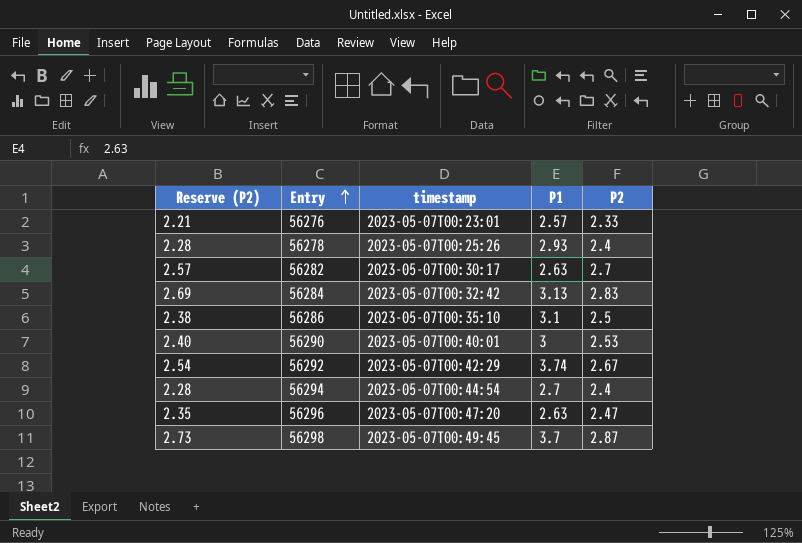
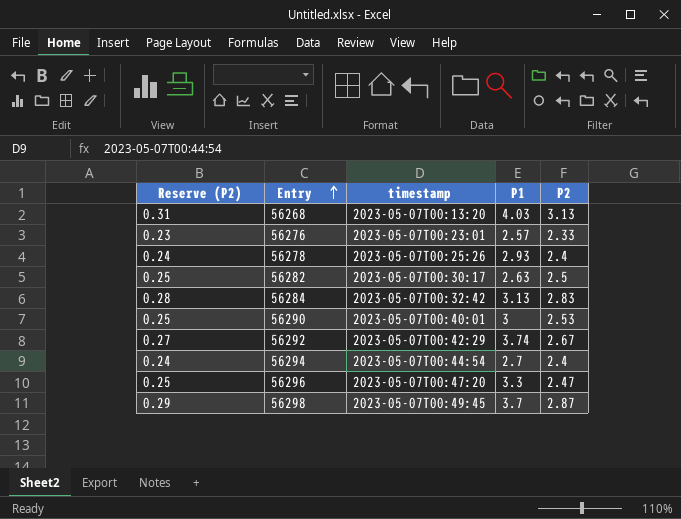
column Reserve (P2) | formula: [P2] * 0.95 -> [P2] * 0.1
row 56286: 2.38 | 2023-05-07T00:35:10 | 3.1 | 2.5 -> none
row 56268: none -> 0.31 | 2023-05-07T00:13:20 | 4.03 | 3.13
56282 | P2: 2.7 -> 2.5
56296 | P1: 2.63 -> 3.3

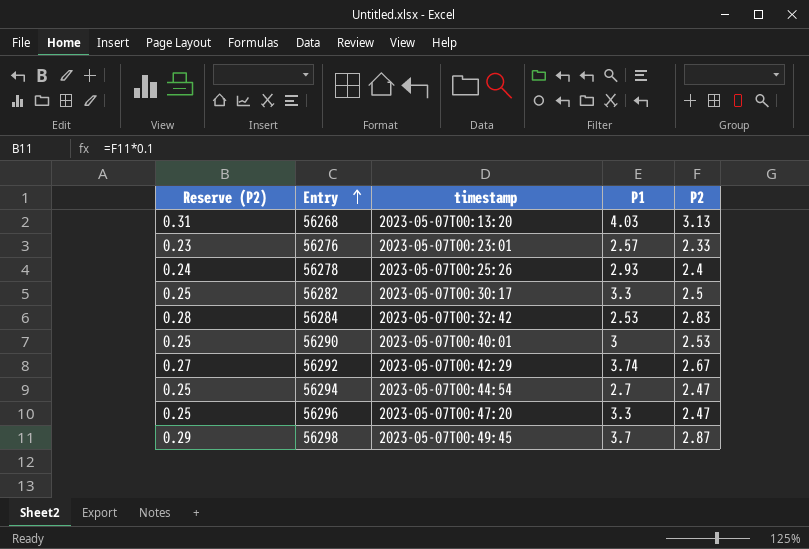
56282 | P1: 2.63 -> 3.3
56284 | P1: 3.13 -> 2.53
56294 | Reserve (P2): 0.24 -> 0.25
56294 | P2: 2.4 -> 2.47

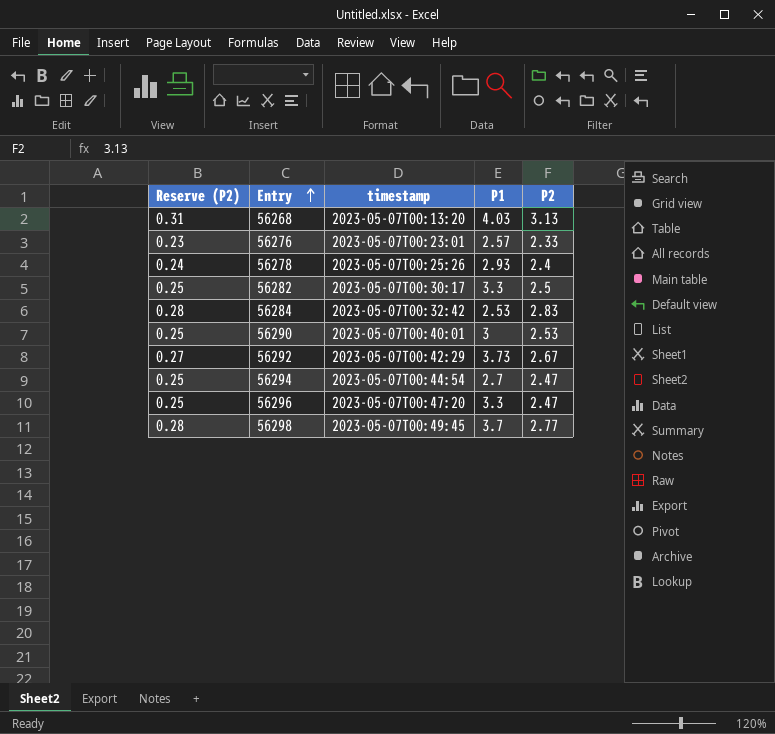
56292 | P1: 3.74 -> 3.73
56298 | Reserve (P2): 0.29 -> 0.28
56298 | P2: 2.87 -> 2.77

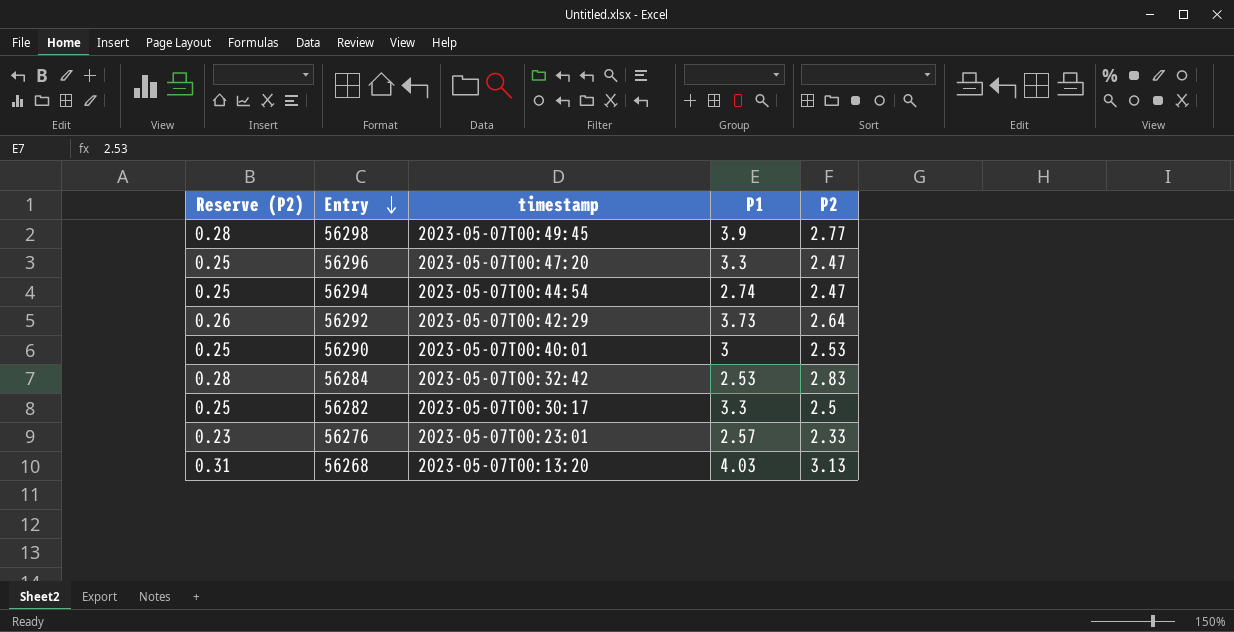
row order: Entry ascending -> Entry descending
row 56278: 0.24 | 2023-05-07T00:25:26 | 2.93 | 2.4 -> none
56298 | P1: 3.7 -> 3.9
56294 | P1: 2.7 -> 2.74
56292 | Reserve (P2): 0.27 -> 0.26
56292 | P2: 2.67 -> 2.64

